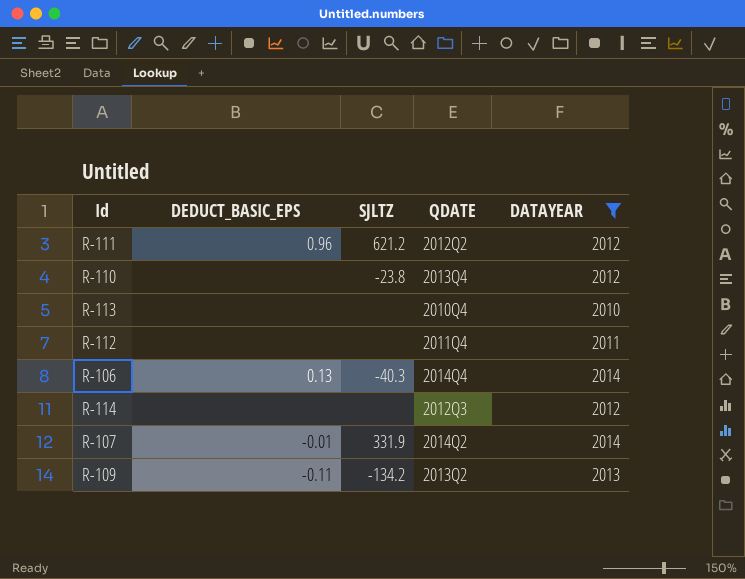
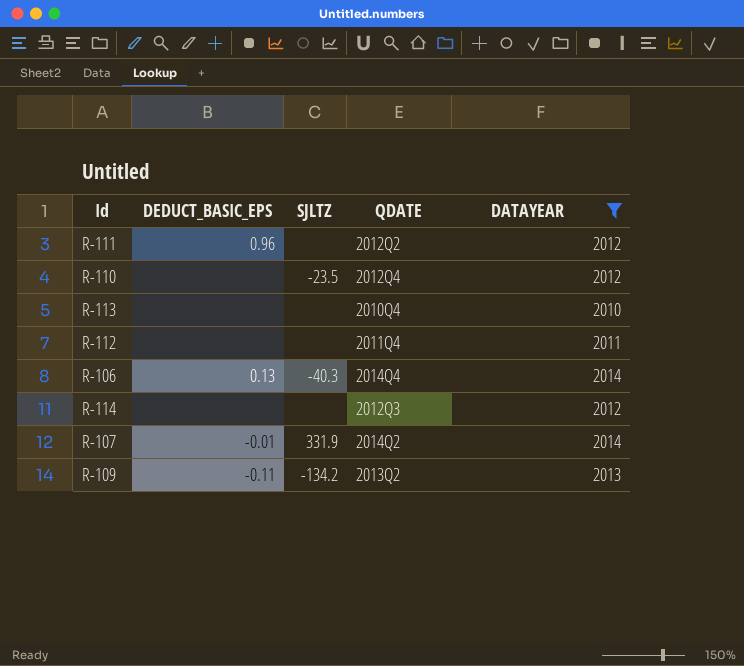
R-111 | SJLTZ: 621.2 -> none
R-110 | SJLTZ: -23.8 -> -23.5
R-110 | QDATE: 2013Q4 -> 2012Q4

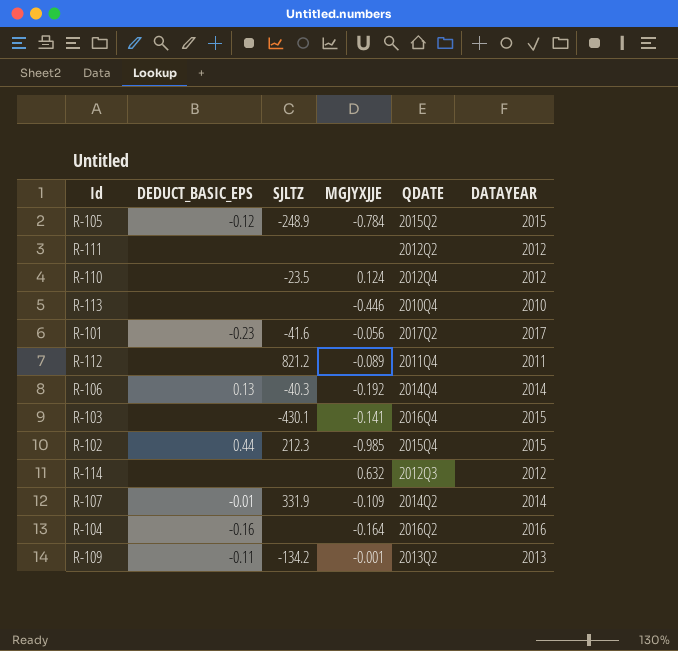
filter: DATAYEAR <= 2014 -> none
column MGJYXJJE | position: none -> 4
R-111 | DEDUCT_BASIC_EPS: 0.96 -> none
R-112 | SJLTZ: none -> 821.2

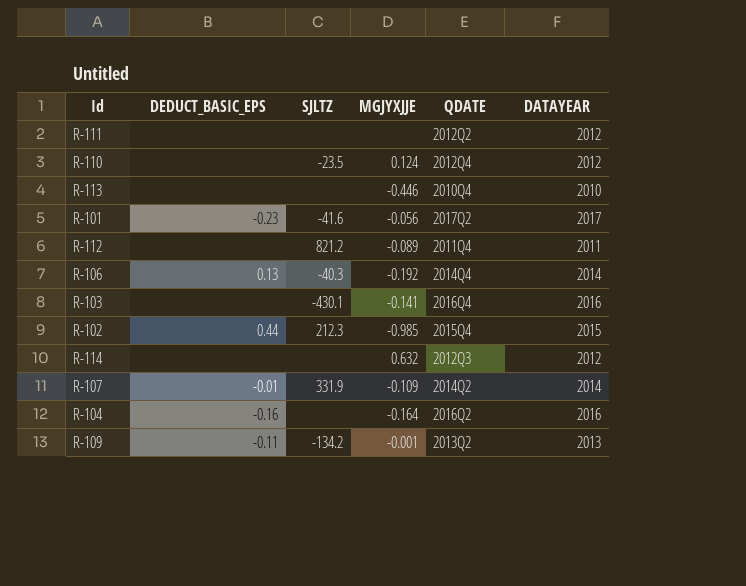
row R-105: -0.12 | -248.9 | -0.784 | 2015Q2 | 2015 -> none
R-103 | DATAYEAR: 2015 -> 2016

